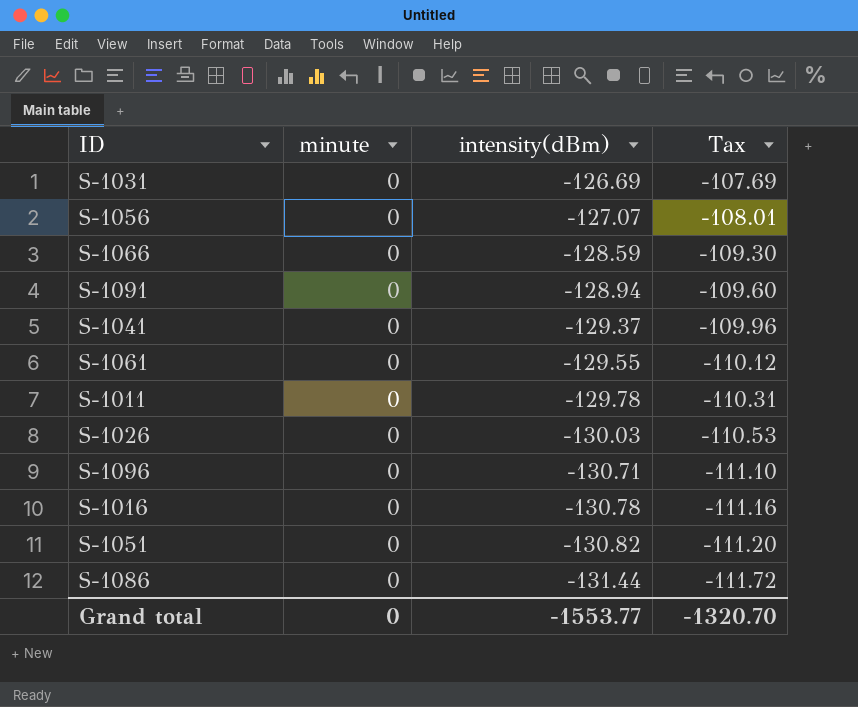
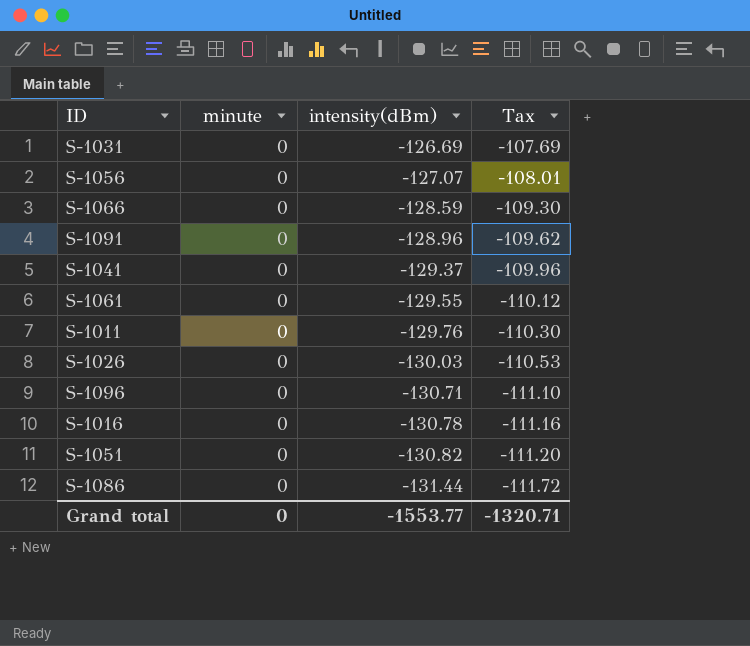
S-1091 | intensity(dBm): -128.94 -> -128.96
S-1091 | Tax: -109.60 -> -109.62
S-1011 | intensity(dBm): -129.78 -> -129.76
S-1011 | Tax: -110.31 -> -110.30
Grand total | Tax: -1320.70 -> -1320.71

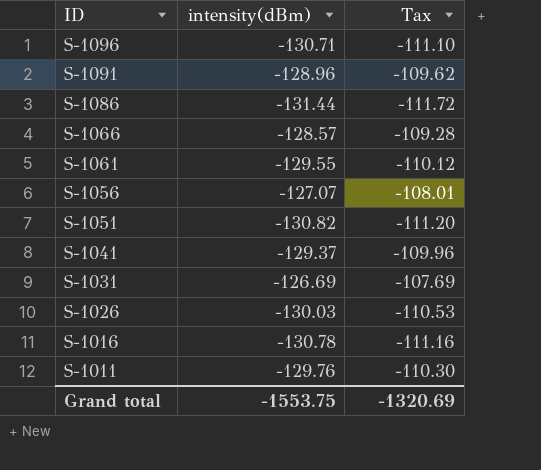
row order: intensity(dBm) descending -> ID descending
column minute | position: 2 -> none
S-1066 | intensity(dBm): -128.59 -> -128.57
S-1066 | Tax: -109.30 -> -109.28
Grand total | intensity(dBm): -1553.77 -> -1553.75
Grand total | Tax: -1320.71 -> -1320.69

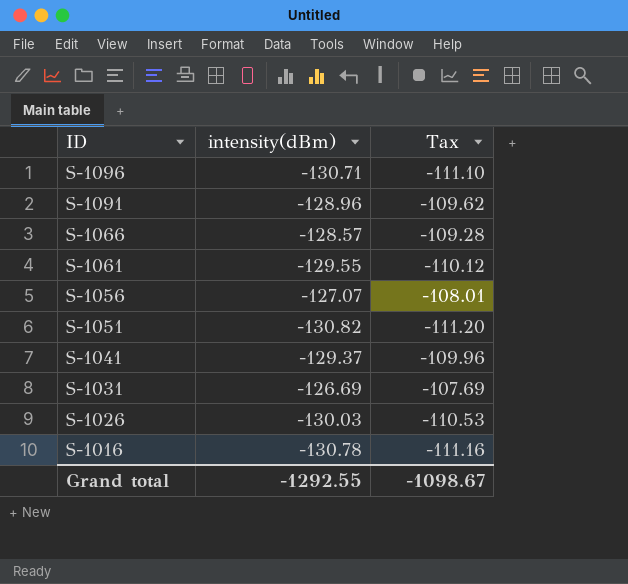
row S-1086: -131.44 | -111.72 -> none
row S-1011: -129.76 | -110.30 -> none
Grand total | intensity(dBm): -1553.75 -> -1292.55
Grand total | Tax: -1320.69 -> -1098.67

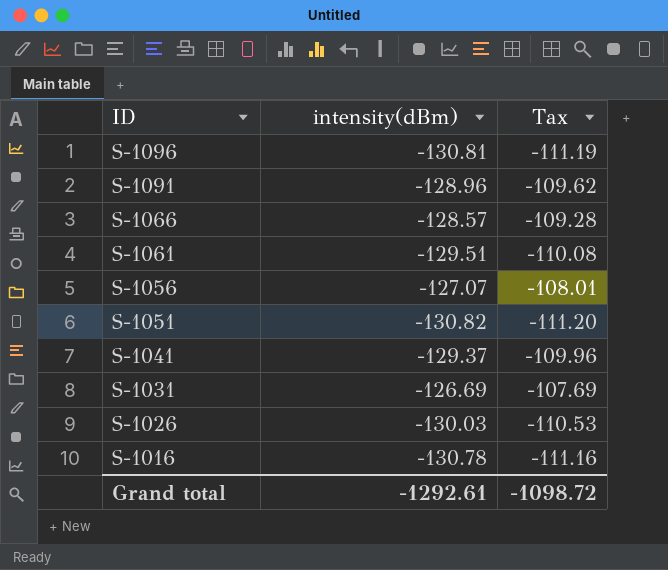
S-1096 | intensity(dBm): -130.71 -> -130.81
S-1096 | Tax: -111.10 -> -111.19
S-1061 | intensity(dBm): -129.55 -> -129.51
S-1061 | Tax: -110.12 -> -110.08
Grand total | intensity(dBm): -1292.55 -> -1292.61
Grand total | Tax: -1098.67 -> -1098.72

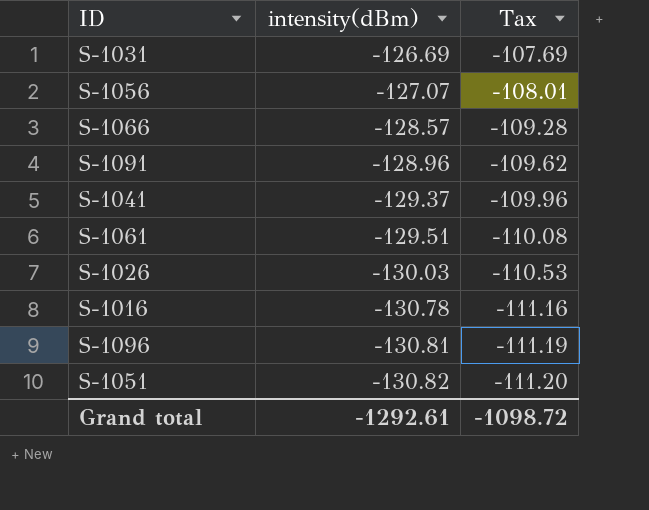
row order: ID descending -> intensity(dBm) descending

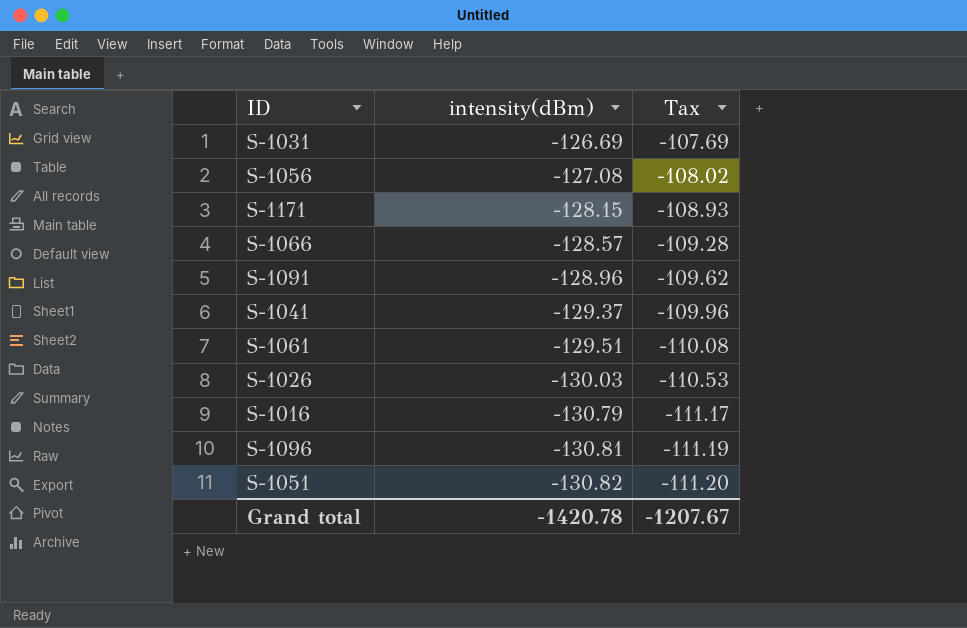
S-1056 | intensity(dBm): -127.07 -> -127.08
S-1056 | Tax: -108.01 -> -108.02
row S-1171: none -> -128.15 | -108.93
S-1016 | intensity(dBm): -130.78 -> -130.79
S-1016 | Tax: -111.16 -> -111.17
Grand total | intensity(dBm): -1292.61 -> -1420.78
Grand total | Tax: -1098.72 -> -1207.67

